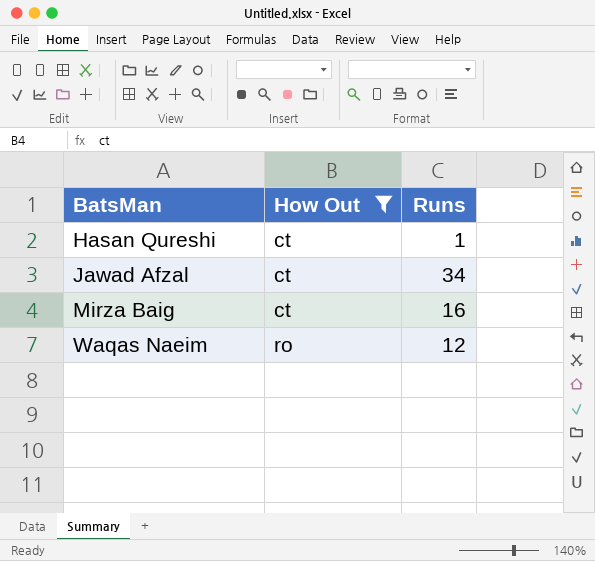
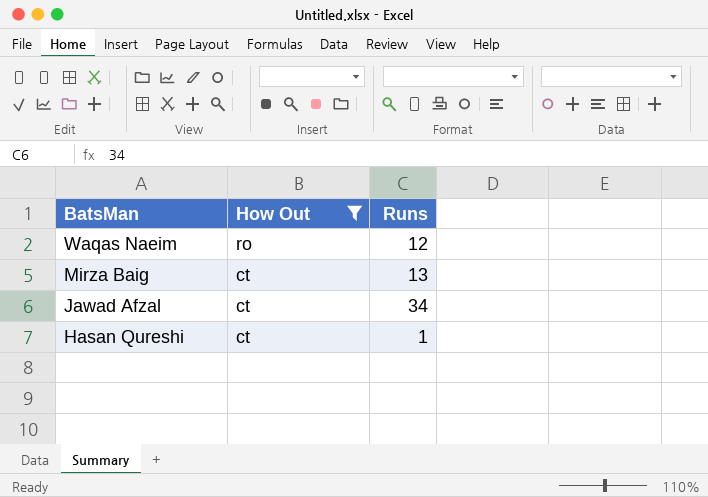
row order: BatsMan ascending -> BatsMan descending
Mirza Baig | Runs: 16 -> 13

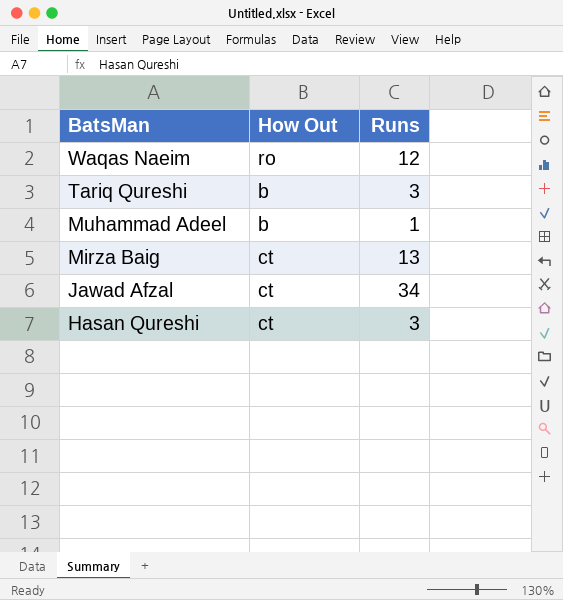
filter: How Out != b -> none
Hasan Qureshi | Runs: 1 -> 3

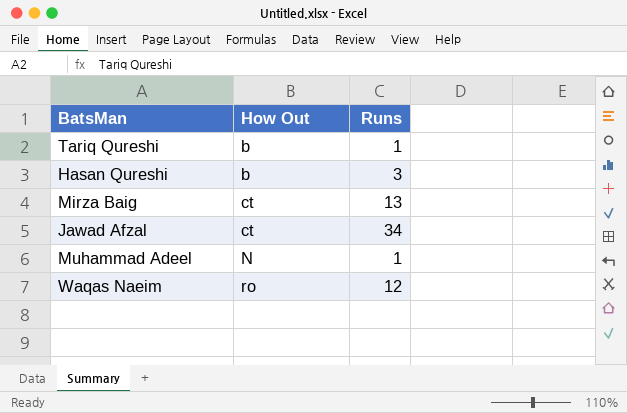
row order: BatsMan descending -> How Out ascending
Tariq Qureshi | Runs: 3 -> 1
Hasan Qureshi | How Out: ct -> b
Muhammad Adeel | How Out: b -> N

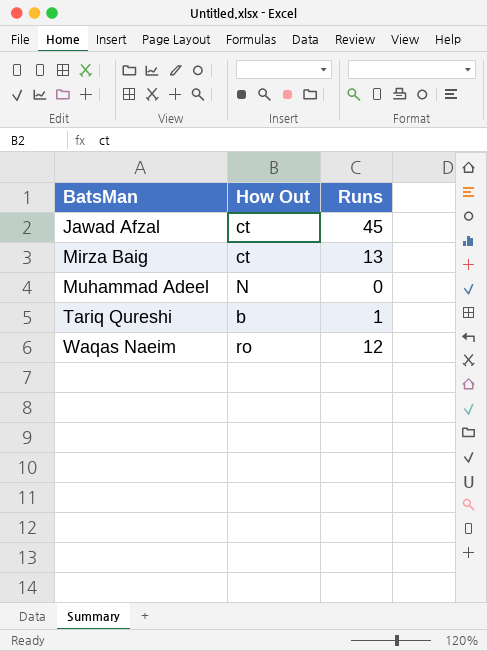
row order: How Out ascending -> BatsMan ascending
row Hasan Qureshi: b | 3 -> none
Jawad Afzal | Runs: 34 -> 45
Muhammad Adeel | Runs: 1 -> 0

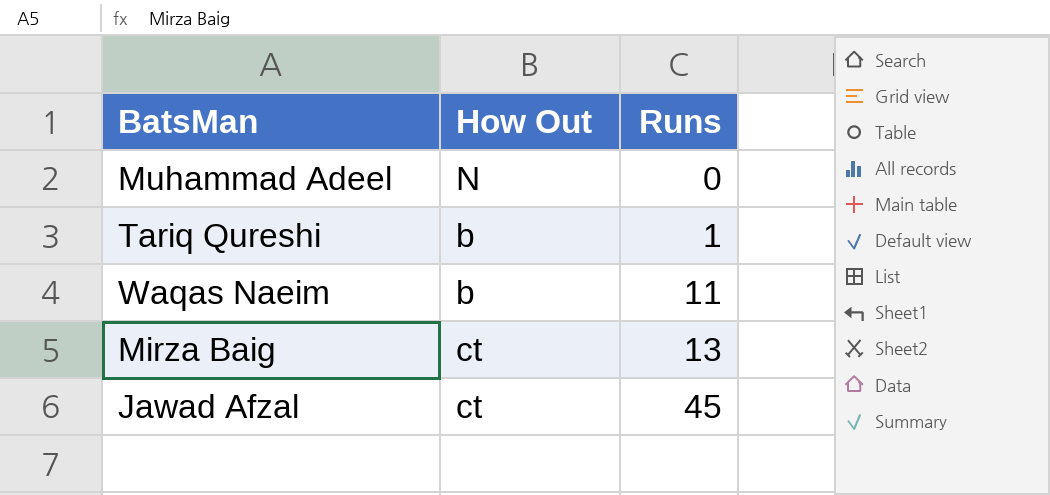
row order: BatsMan ascending -> Runs ascending
Waqas Naeim | How Out: ro -> b
Waqas Naeim | Runs: 12 -> 11

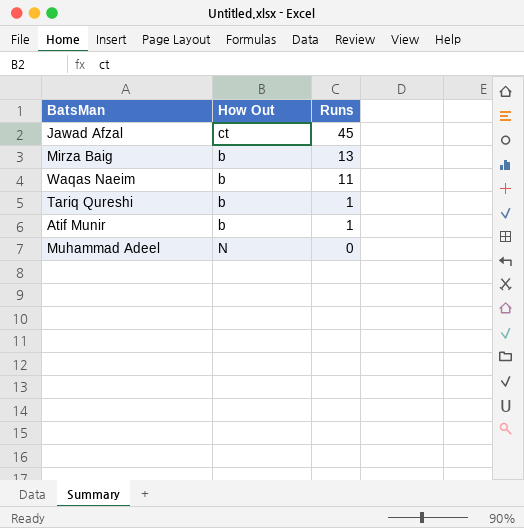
row order: Runs ascending -> Runs descending
Mirza Baig | How Out: ct -> b
row Atif Munir: none -> b | 1

